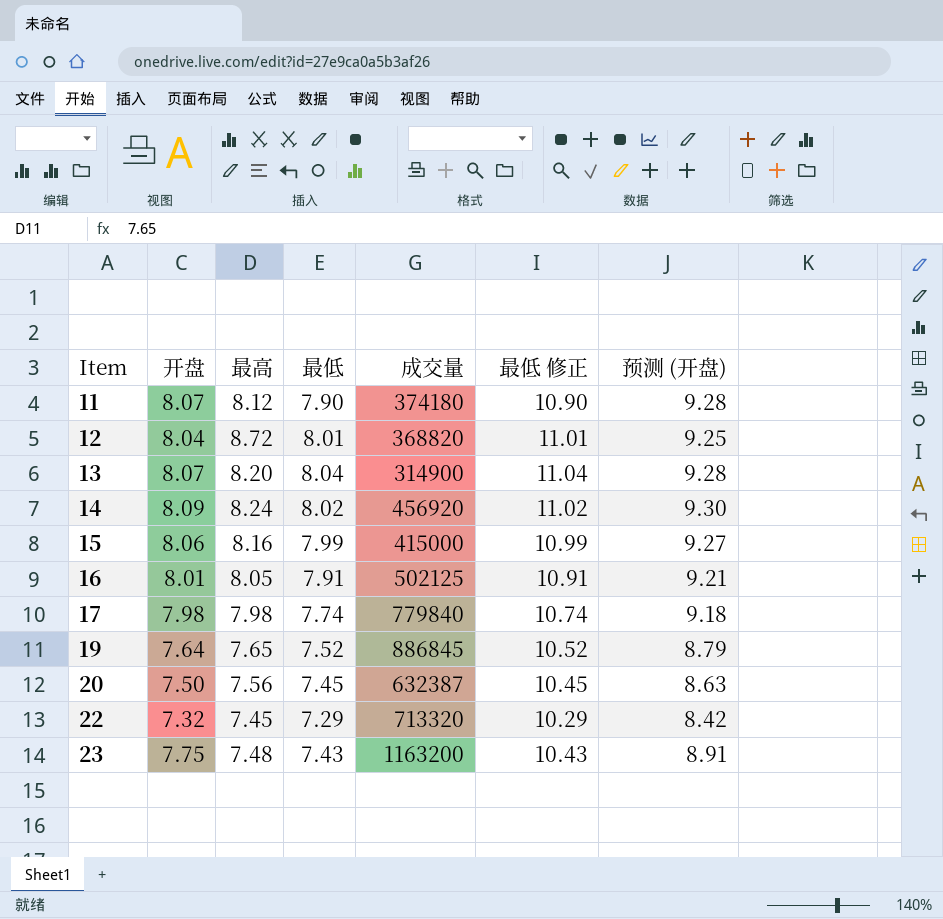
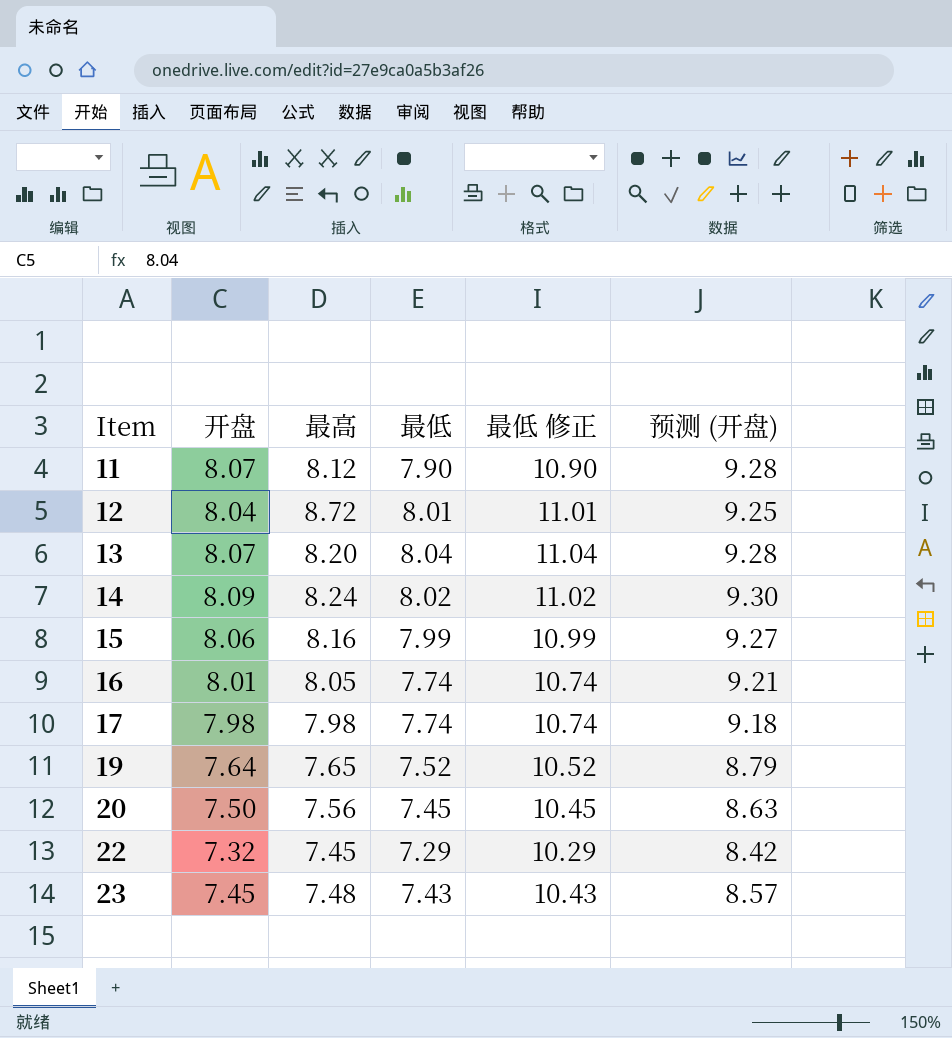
column 成交量 | position: 5 -> none
16 | 最低: 7.91 -> 7.74
16 | 最低 修正: 10.91 -> 10.74
23 | 开盘: 7.75 -> 7.45
23 | 预测 (开盘): 8.91 -> 8.57

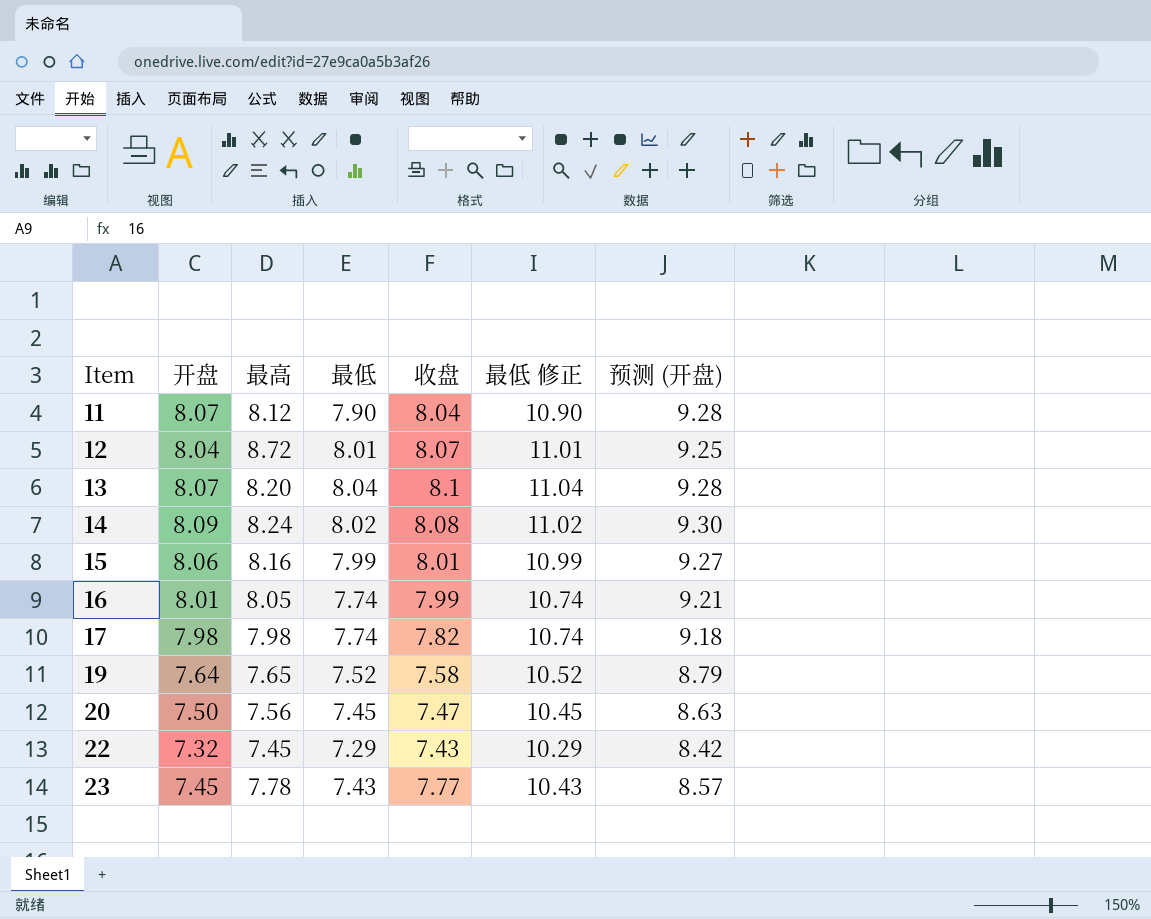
column 收盘 | position: none -> 5
23 | 最高: 7.48 -> 7.78

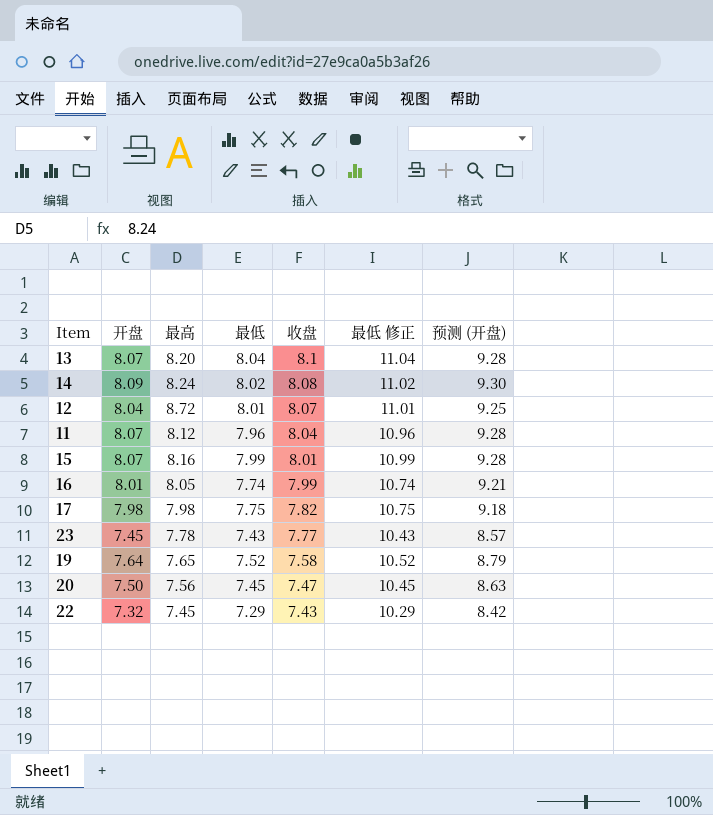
row order: Item ascending -> 收盘 descending
11 | 最低: 7.90 -> 7.96
11 | 最低 修正: 10.90 -> 10.96
15 | 开盘: 8.06 -> 8.07
15 | 预测 (开盘): 9.27 -> 9.28
17 | 最低: 7.74 -> 7.75
17 | 最低 修正: 10.74 -> 10.75

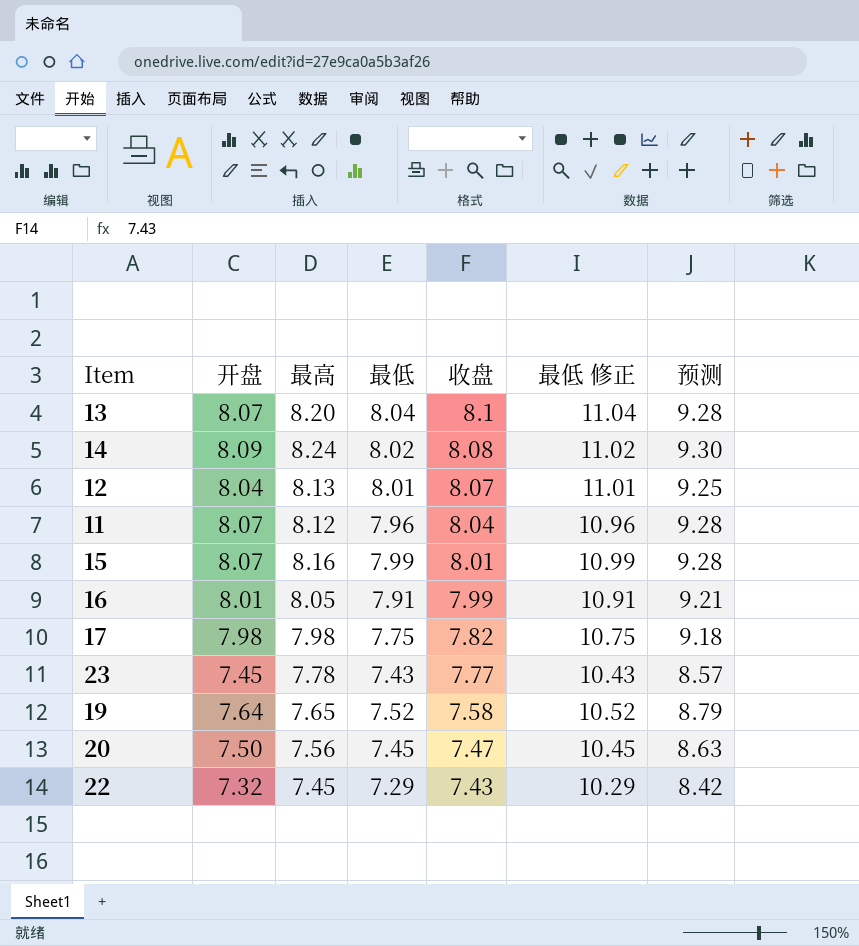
column name: 预测 (开盘) -> 预测
12 | 最高: 8.72 -> 8.13
16 | 最低: 7.74 -> 7.91
16 | 最低 修正: 10.74 -> 10.91

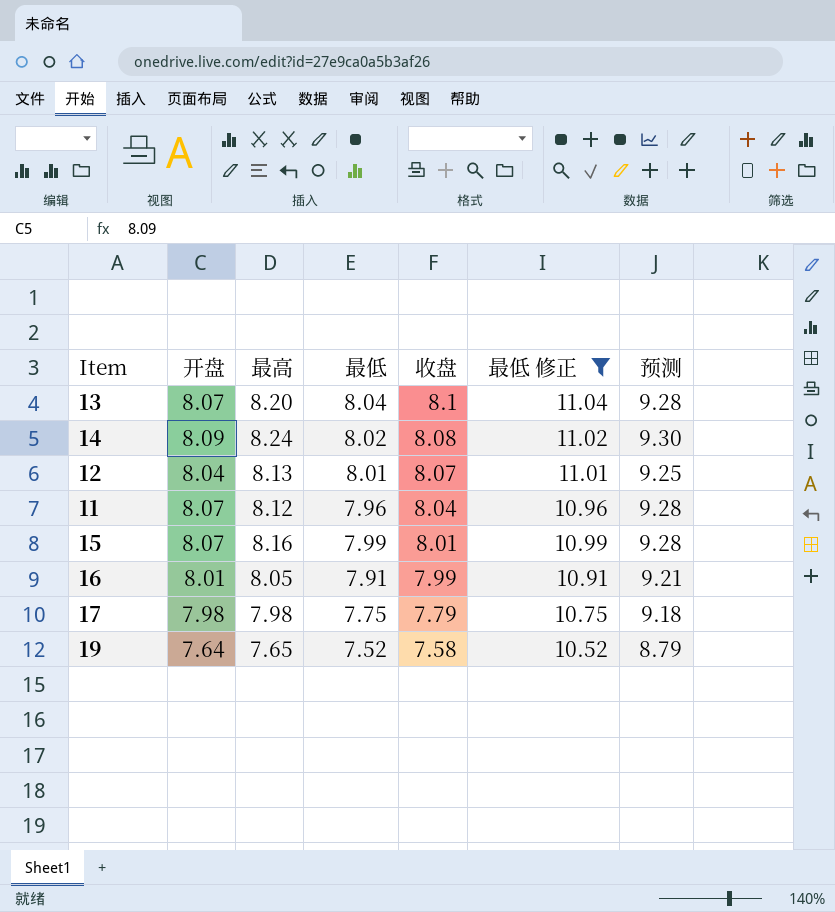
filter: none -> 最低 修正 >= 10.52
17 | 收盘: 7.82 -> 7.79

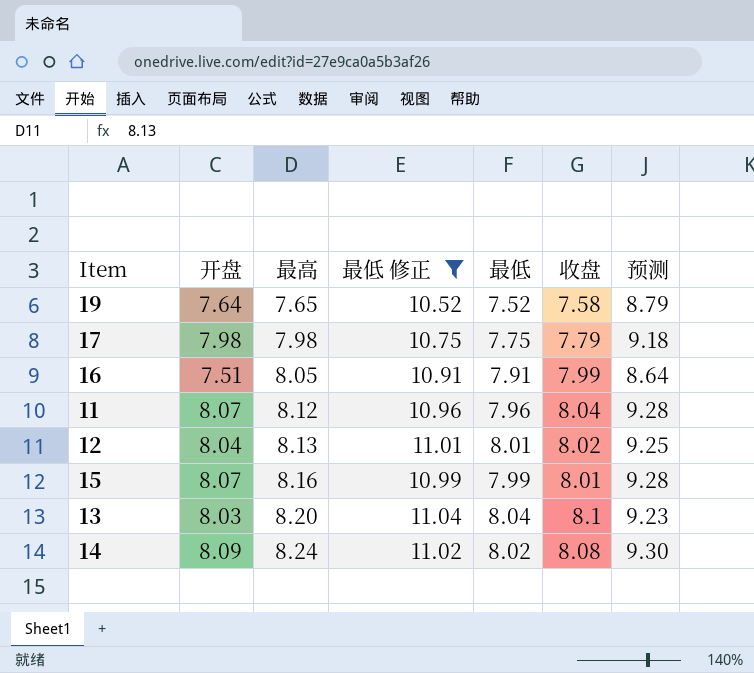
row order: 收盘 descending -> 最高 ascending
column 最低 修正 | position: 6 -> 4
16 | 开盘: 8.01 -> 7.51
16 | 预测: 9.21 -> 8.64
12 | 收盘: 8.07 -> 8.02
13 | 开盘: 8.07 -> 8.03
13 | 预测: 9.28 -> 9.23

